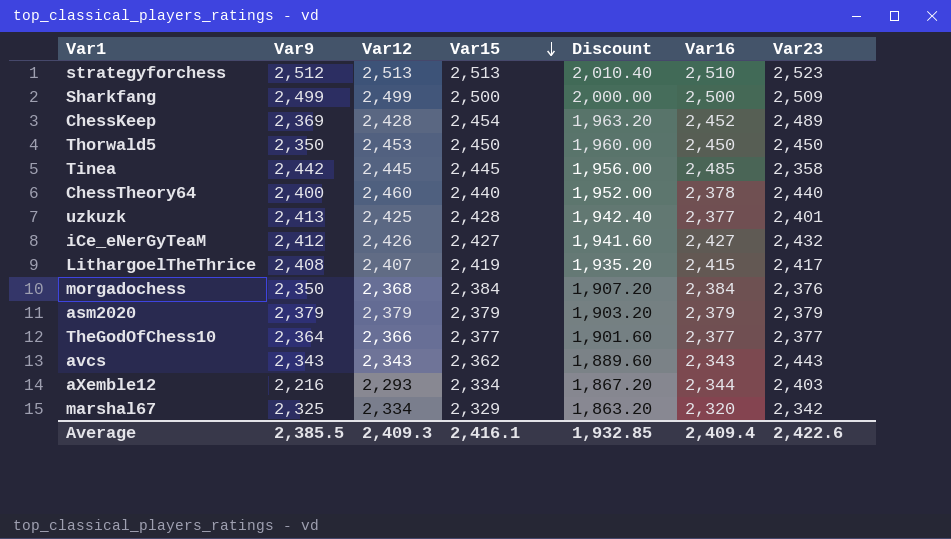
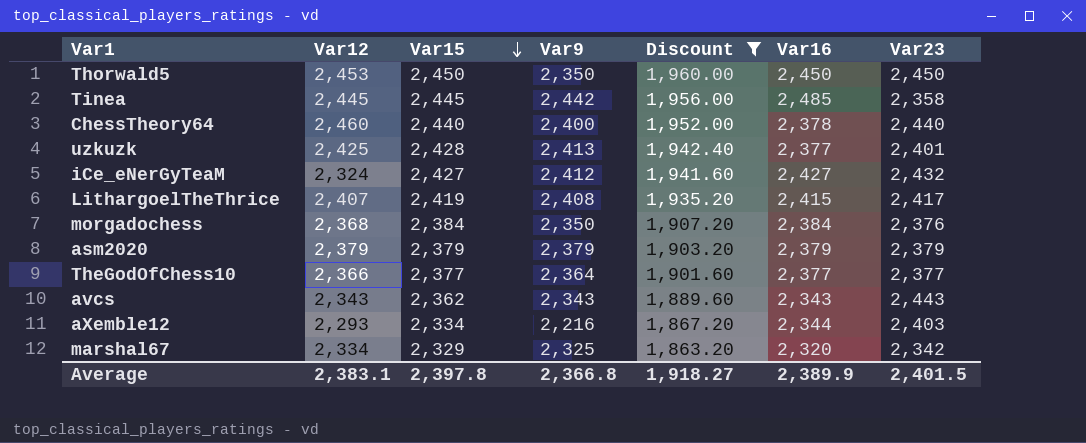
filter: none -> Discount <= 1,960.00
column Var9 | position: 2 -> 4
iCe_eNerGyTeaM | Var12: 2,426 -> 2,324
Average | Var12: 2,409.3 -> 2,383.1
Average | Var15: 2,416.1 -> 2,397.8
Average | Var9: 2,385.5 -> 2,366.8
Average | Discount: 1,932.85 -> 1,918.27
Average | Var16: 2,409.4 -> 2,389.9
Average | Var23: 2,422.6 -> 2,401.5

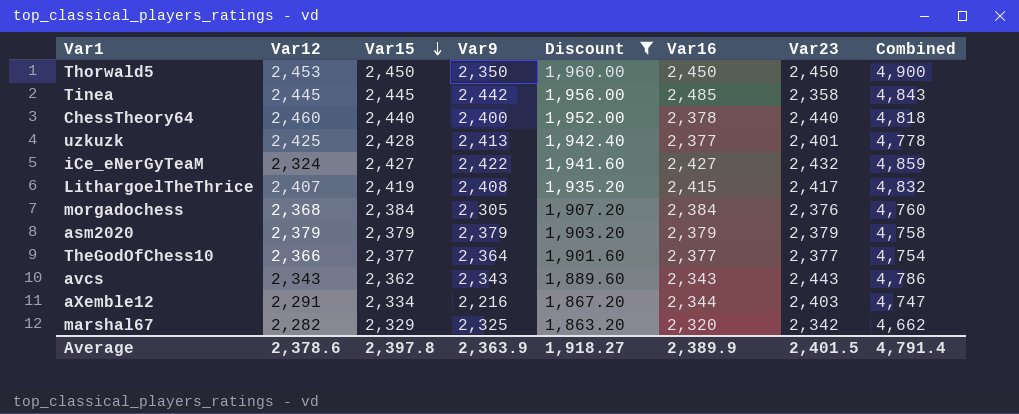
column Combined | formula: none -> [Var16] + [Var23]
iCe_eNerGyTeaM | Var9: 2,412 -> 2,422
morgadochess | Var9: 2,350 -> 2,305
aXemble12 | Var12: 2,293 -> 2,291
marshal67 | Var12: 2,334 -> 2,282
Average | Var12: 2,383.1 -> 2,378.6
Average | Var9: 2,366.8 -> 2,363.9

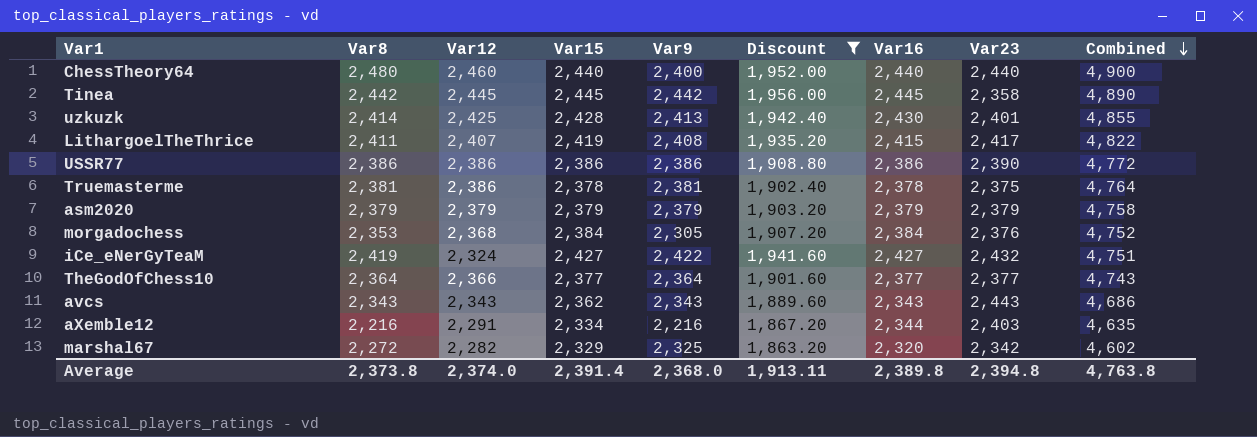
row order: Var15 descending -> Combined descending
column Var8 | position: none -> 2
column Combined | formula: [Var16] + [Var23] -> [Var12] + [Var16]
row Thorwald5: 2,453 | 2,450 | 2,350 | 1,960.00 | 2,450 | 2,450 | 4,900 -> none
ChessTheory64 | Var16: 2,378 -> 2,440
Tinea | Var16: 2,485 -> 2,445
uzkuzk | Var16: 2,377 -> 2,430
row USSR77: none -> 2,386 | 2,386 | 2,386 | 2,386 | 1,908.80 | 2,386 | 2,390 | 4,772
row Truemasterme: none -> 2,381 | 2,386 | 2,378 | 2,381 | 1,902.40 | 2,378 | 2,375 | 4,764
Average | Var12: 2,378.6 -> 2,374.0
Average | Var15: 2,397.8 -> 2,391.4
Average | Var9: 2,363.9 -> 2,368.0
Average | Discount: 1,918.27 -> 1,913.11
Average | Var16: 2,389.9 -> 2,389.8
Average | Var23: 2,401.5 -> 2,394.8
Average | Combined: 4,791.4 -> 4,763.8

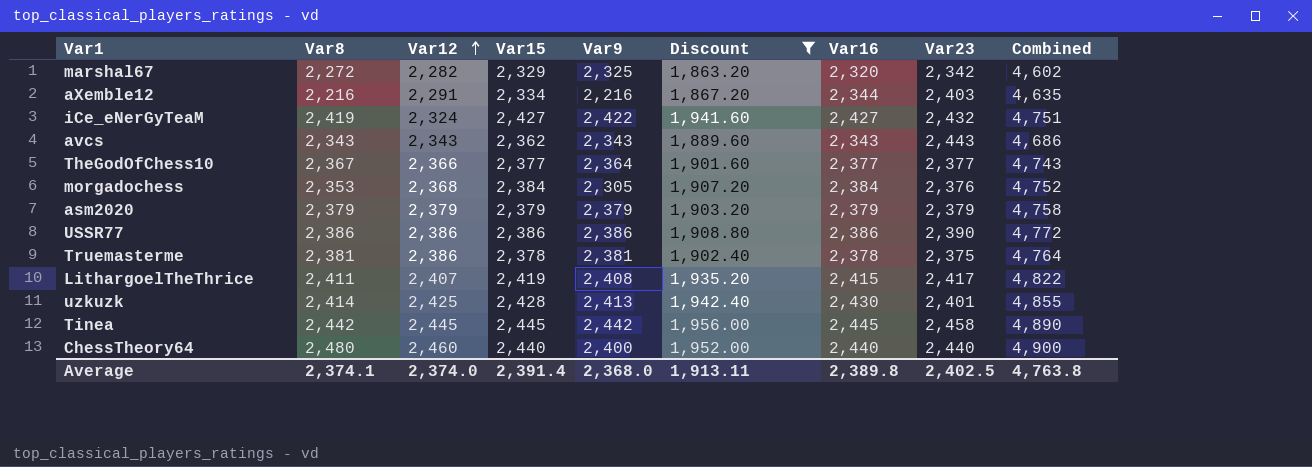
row order: Combined descending -> Var12 ascending
TheGodOfChess10 | Var8: 2,364 -> 2,367
Tinea | Var23: 2,358 -> 2,458
Average | Var8: 2,373.8 -> 2,374.1
Average | Var23: 2,394.8 -> 2,402.5

